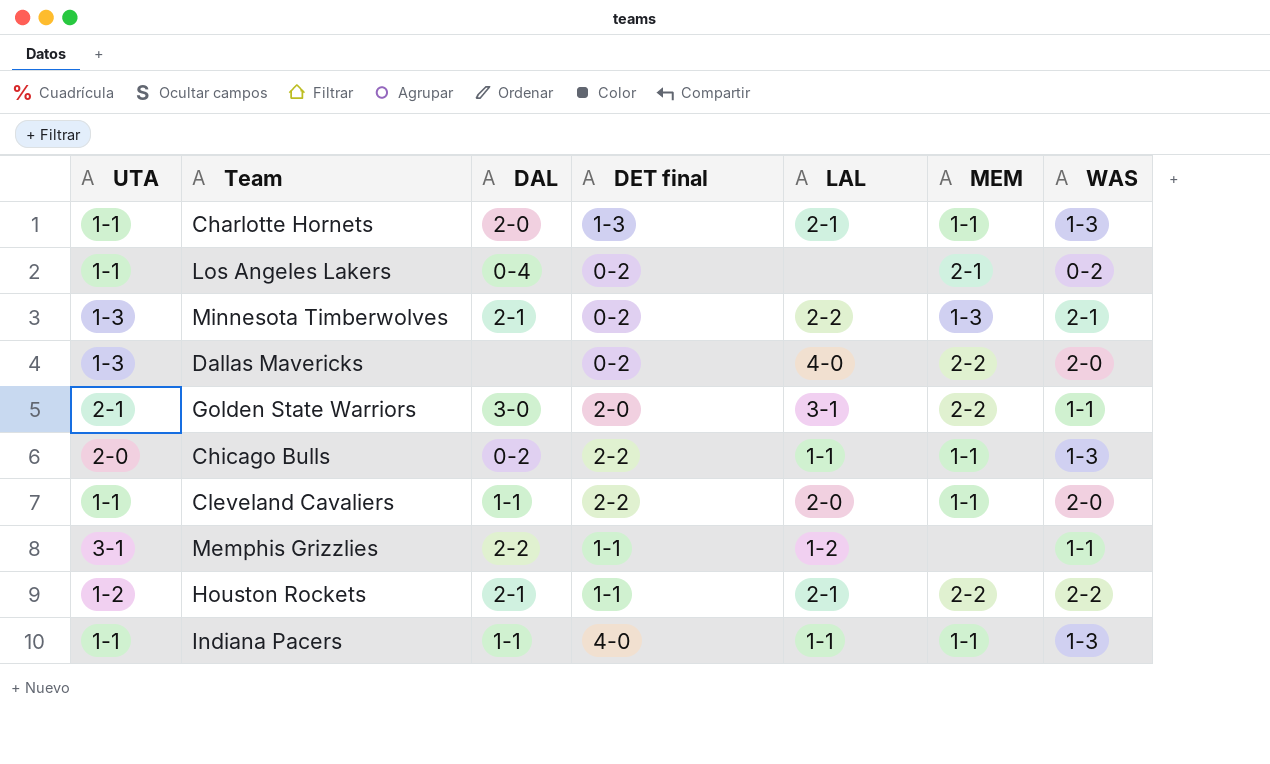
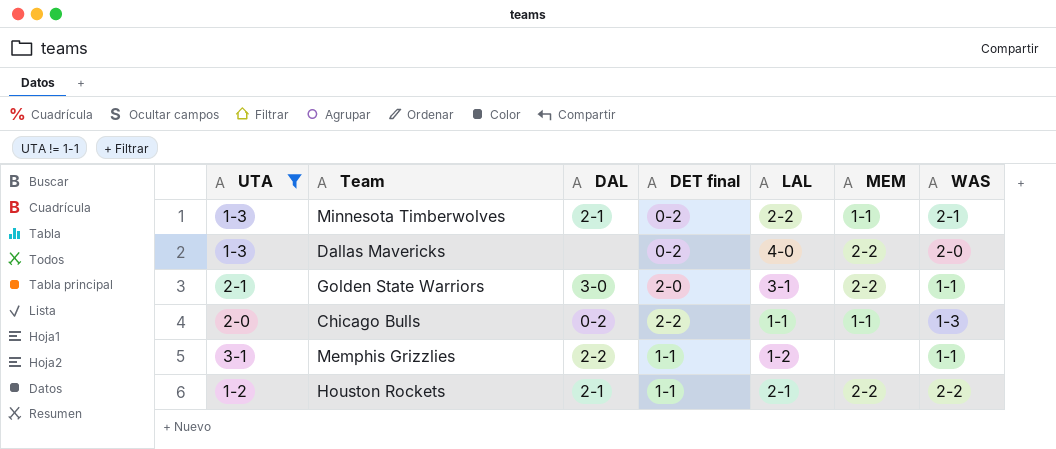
filter: none -> UTA != 1-1
Minnesota Timberwolves | MEM: 1-3 -> 1-1

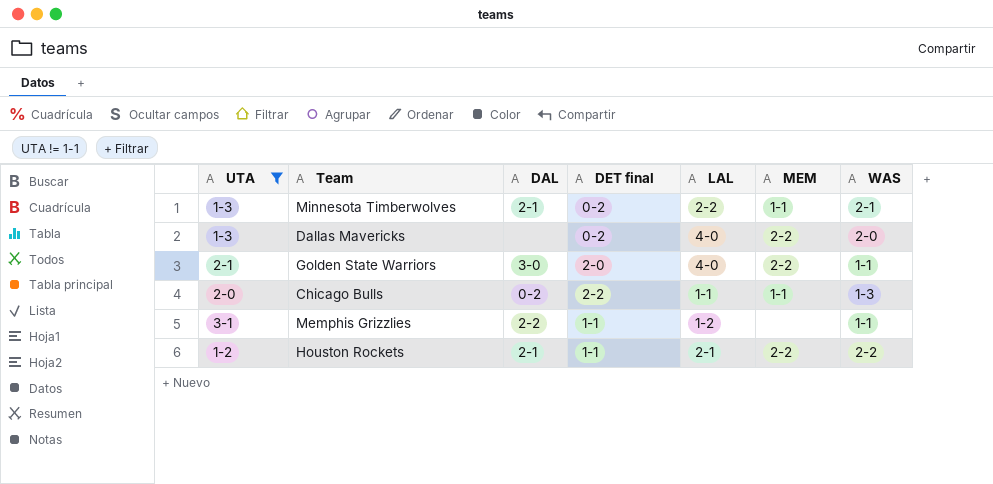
Golden State Warriors | LAL: 3-1 -> 4-0

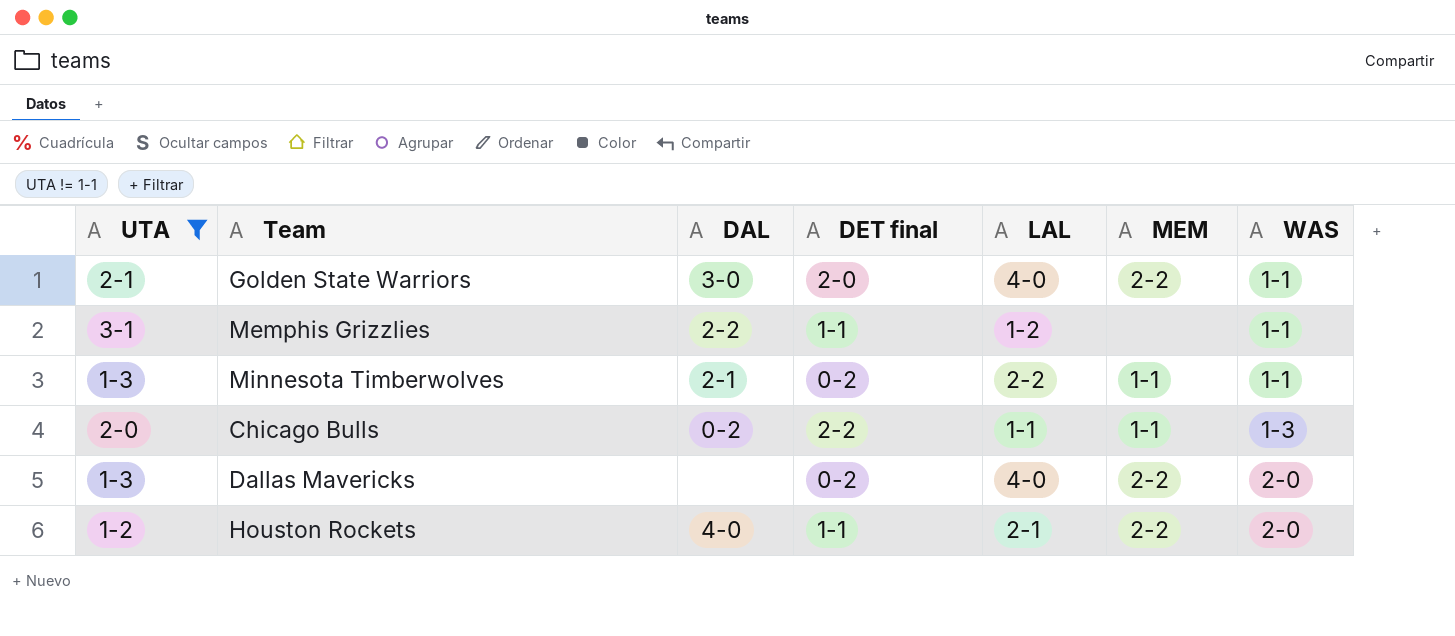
row order: none -> WAS ascending
Minnesota Timberwolves | WAS: 2-1 -> 1-1
Houston Rockets | DAL: 2-1 -> 4-0
Houston Rockets | WAS: 2-2 -> 2-0

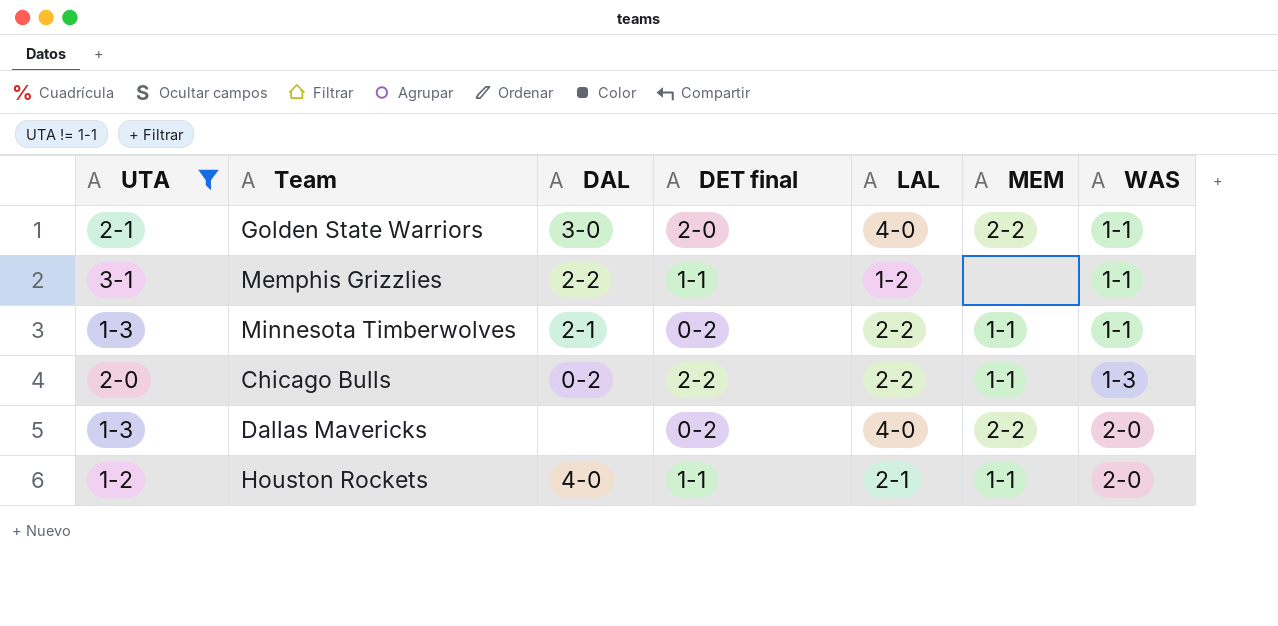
Chicago Bulls | LAL: 1-1 -> 2-2
Houston Rockets | MEM: 2-2 -> 1-1

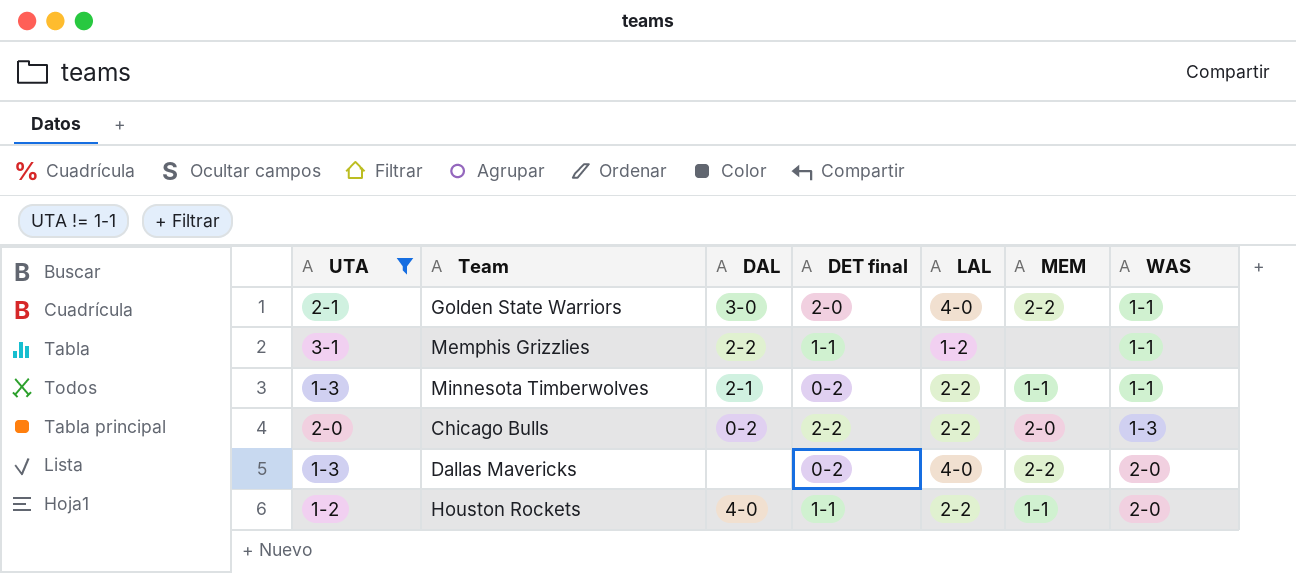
Chicago Bulls | MEM: 1-1 -> 2-0
Houston Rockets | LAL: 2-1 -> 2-2

